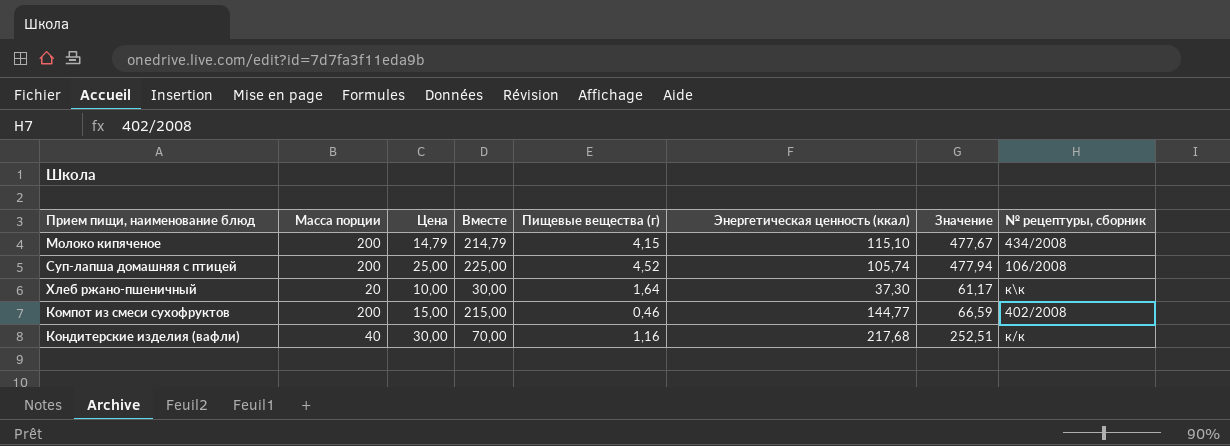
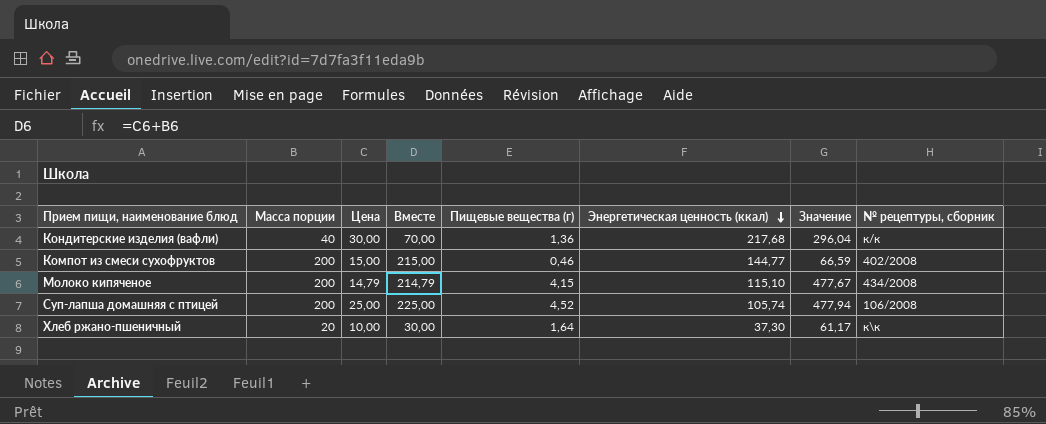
row order: none -> Энергетическая ценность (ккал) descending
Кондитерские изделия (вафли) | Пищевые вещества (г): 1,16 -> 1,36
Кондитерские изделия (вафли) | Значение: 252,51 -> 296,04

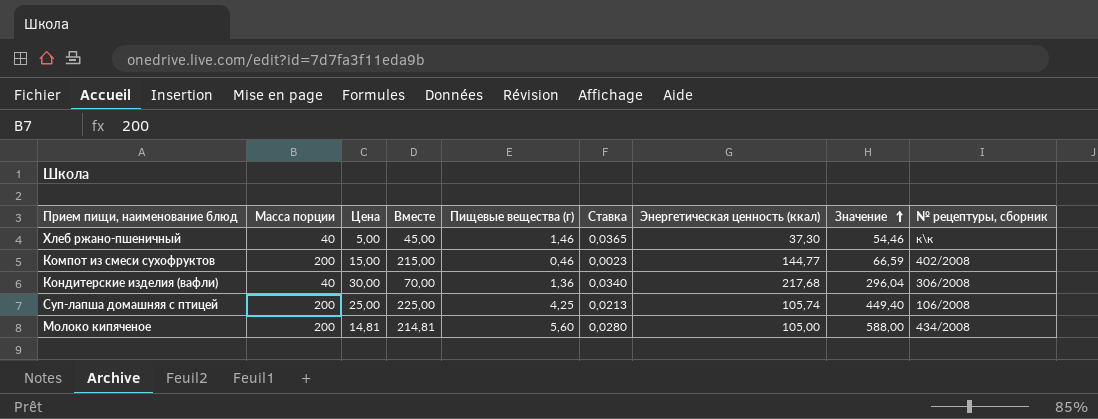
row order: Энергетическая ценность (ккал) descending -> Значение ascending
column Ставка | formula: none -> [Пищевые вещества (г)] / [Масса порции]
Хлеб ржано-пшеничный | Масса порции: 20 -> 40
Хлеб ржано-пшеничный | Цена: 10,00 -> 5,00
Хлеб ржано-пшеничный | Вместе: 30,00 -> 45,00
Хлеб ржано-пшеничный | Пищевые вещества (г): 1,64 -> 1,46
Хлеб ржано-пшеничный | Значение: 61,17 -> 54,46
Кондитерские изделия (вафли) | № рецептуры, сборник: к/к -> 306/2008
Суп-лапша домашняя с птицей | Пищевые вещества (г): 4,52 -> 4,25
Суп-лапша домашняя с птицей | Значение: 477,94 -> 449,40
Молоко кипяченое | Цена: 14,79 -> 14,81
Молоко кипяченое | Вместе: 214,79 -> 214,81
Молоко кипяченое | Пищевые вещества (г): 4,15 -> 5,60
Молоко кипяченое | Энергетическая ценность (ккал): 115,10 -> 105,00
Молоко кипяченое | Значение: 477,67 -> 588,00

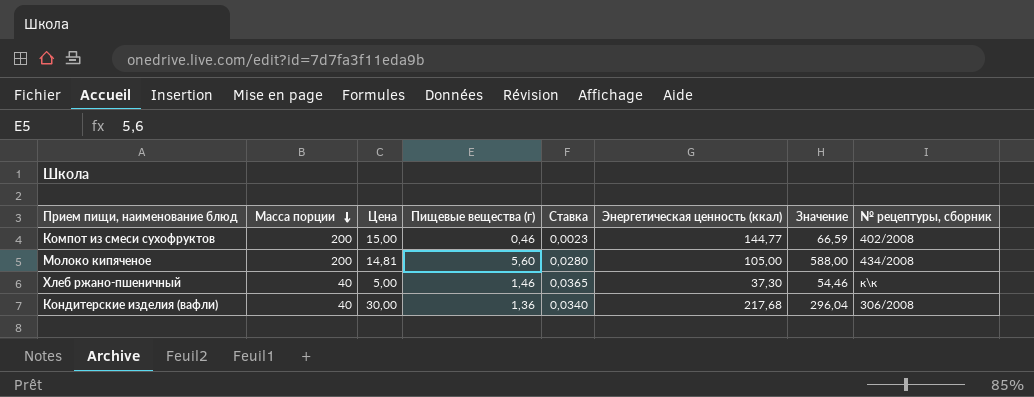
row order: Значение ascending -> Масса порции descending
column Вместе | formula: [Масса порции] + [Цена] -> none
row Суп-лапша домашняя с птицей: 200 | 25,00 | 225,00 | 4,25 | 0,0213 | 105,74 | 449,40 | 106/2008 -> none

